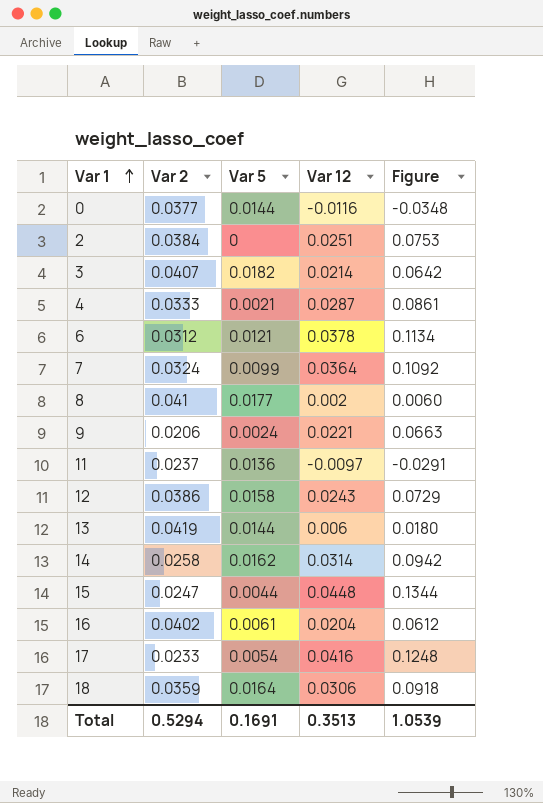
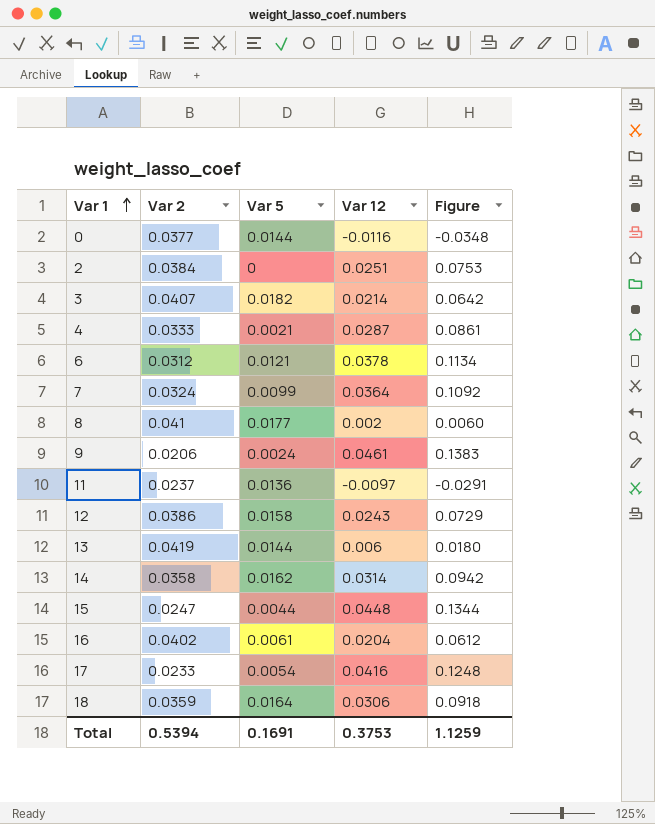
9 | Var 12: 0.0221 -> 0.0461
9 | Figure: 0.0663 -> 0.1383
14 | Var 2: 0.0258 -> 0.0358
Total | Var 2: 0.5294 -> 0.5394
Total | Var 12: 0.3513 -> 0.3753
Total | Figure: 1.0539 -> 1.1259

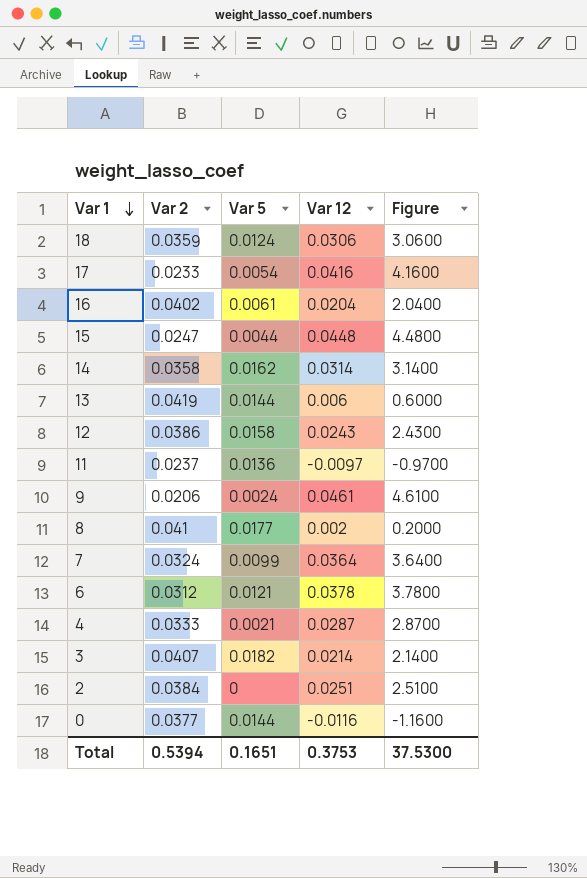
row order: Var 1 ascending -> Var 1 descending
column Figure | formula: [Var 12] * 3 -> [Var 12] * 100
18 | Var 5: 0.0164 -> 0.0124
Total | Var 5: 0.1691 -> 0.1651
Total | Figure: 1.1259 -> 37.5300

